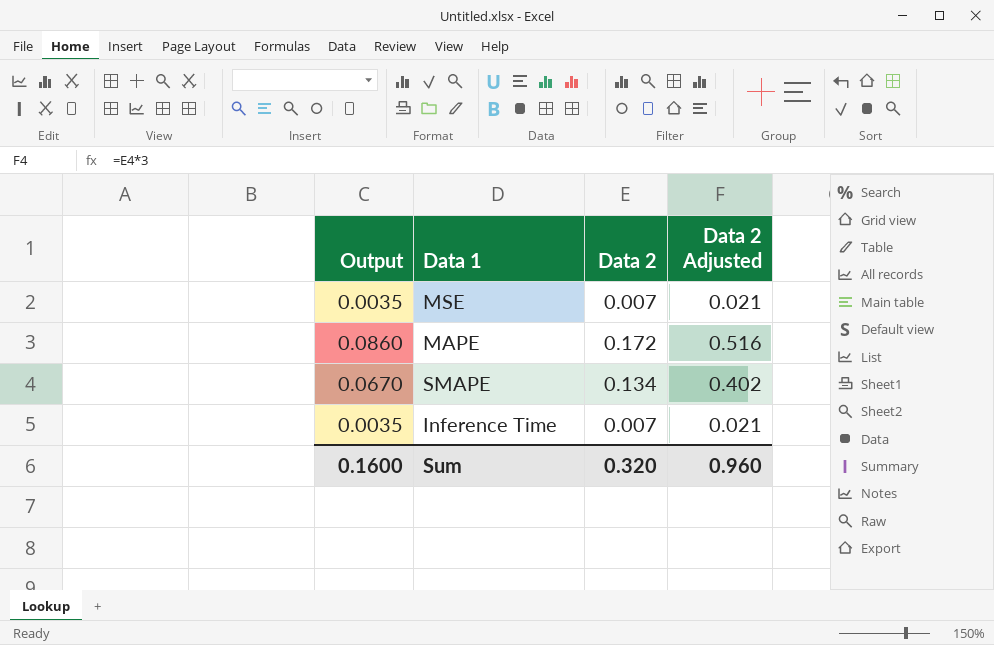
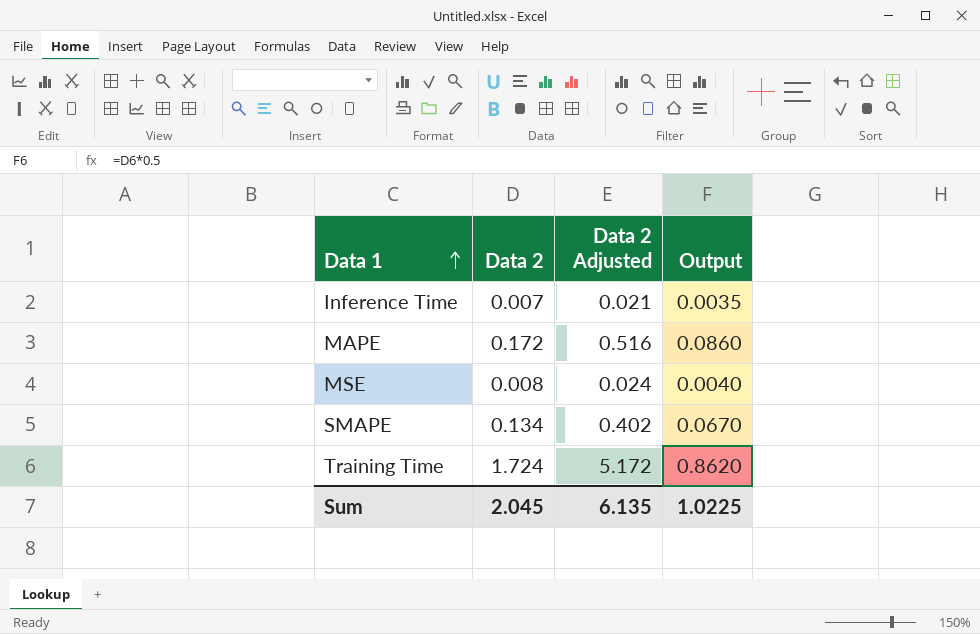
row order: none -> Data 1 ascending
column Output | position: 1 -> 4
MSE | Data 2: 0.007 -> 0.008
MSE | Data 2 Adjusted: 0.021 -> 0.024
MSE | Output: 0.0035 -> 0.0040
row Training Time: none -> 1.724 | 5.172 | 0.8620
Sum | Data 2: 0.320 -> 2.045
Sum | Data 2 Adjusted: 0.960 -> 6.135
Sum | Output: 0.1600 -> 1.0225

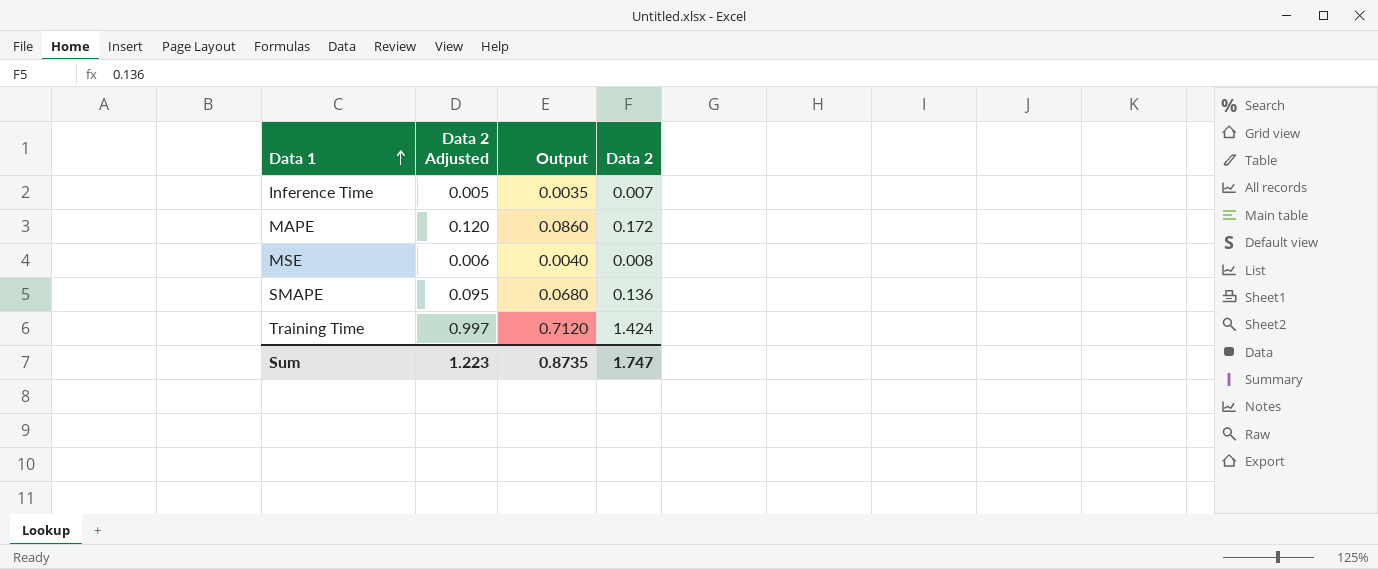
column Data 2 Adjusted | formula: [Data 2] * 3 -> [Data 2] * 0.7
column Data 2 | position: 2 -> 4
SMAPE | Output: 0.0670 -> 0.0680
SMAPE | Data 2: 0.134 -> 0.136
Training Time | Output: 0.8620 -> 0.7120
Training Time | Data 2: 1.724 -> 1.424
Sum | Data 2 Adjusted: 6.135 -> 1.223
Sum | Output: 1.0225 -> 0.8735
Sum | Data 2: 2.045 -> 1.747

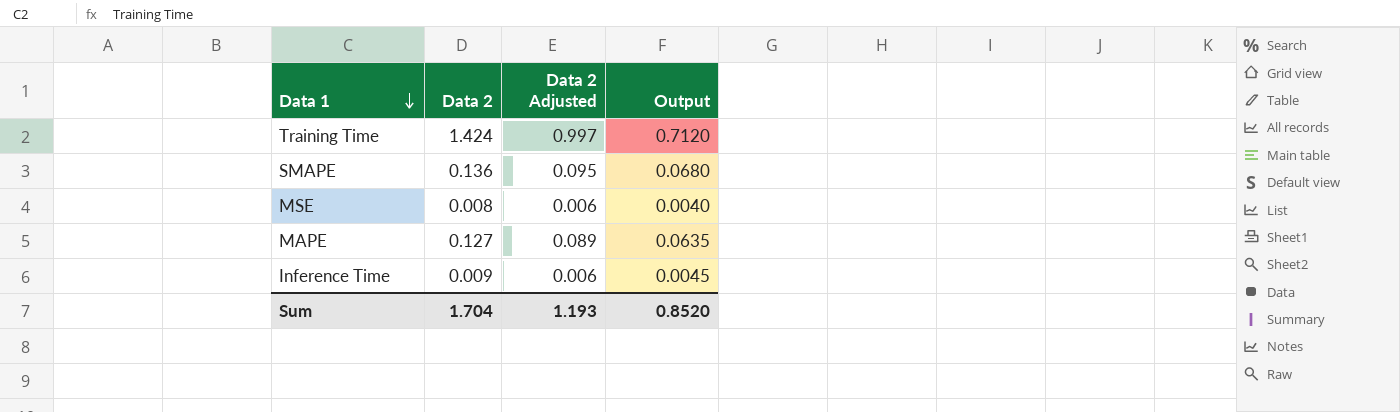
row order: Data 1 ascending -> Data 1 descending
column Data 2 | position: 4 -> 2
MAPE | Data 2: 0.172 -> 0.127
MAPE | Data 2 Adjusted: 0.120 -> 0.089
MAPE | Output: 0.0860 -> 0.0635
Inference Time | Data 2: 0.007 -> 0.009
Inference Time | Data 2 Adjusted: 0.005 -> 0.006
Inference Time | Output: 0.0035 -> 0.0045
Sum | Data 2: 1.747 -> 1.704
Sum | Data 2 Adjusted: 1.223 -> 1.193
Sum | Output: 0.8735 -> 0.8520

